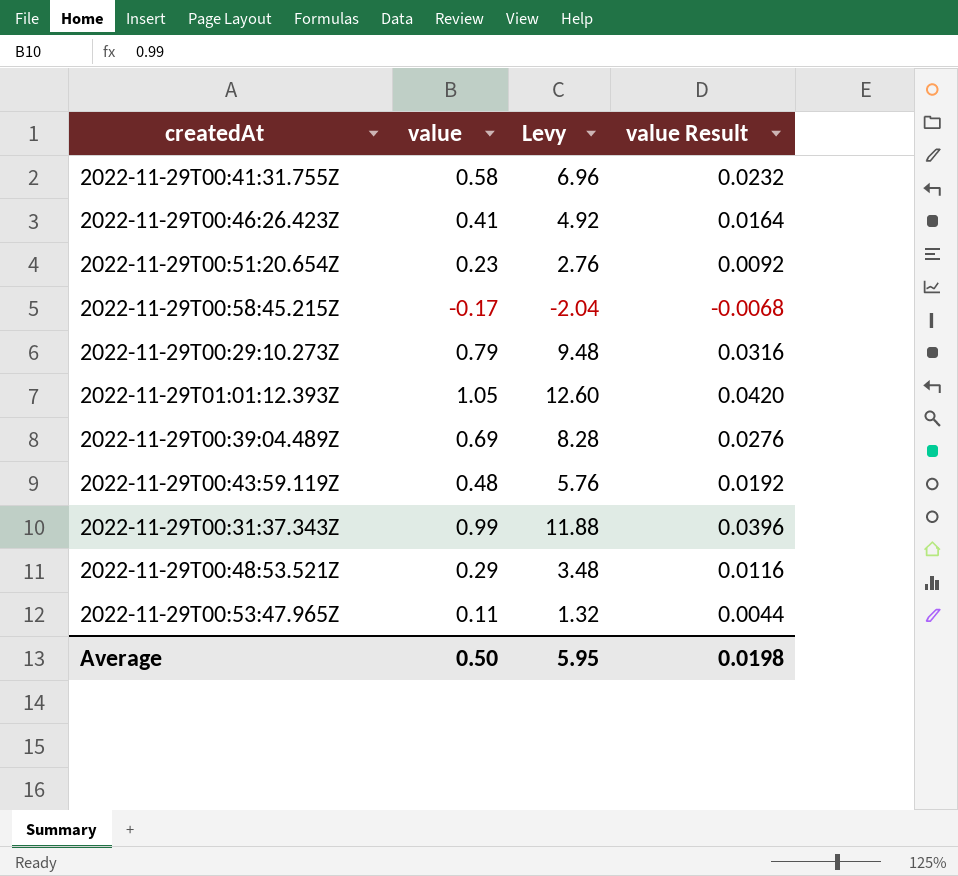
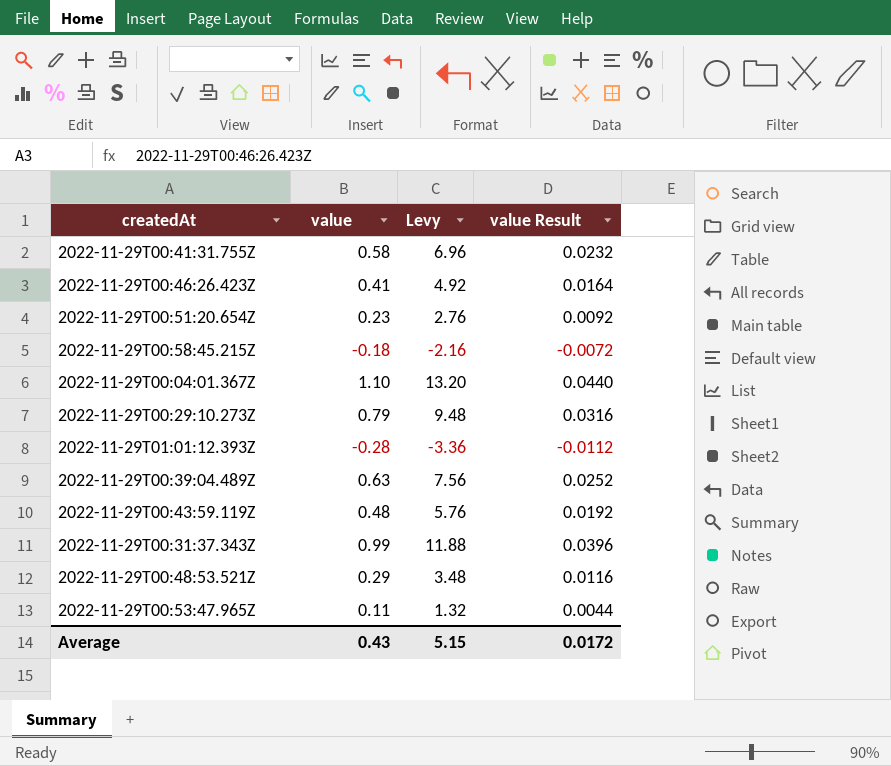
2022-11-29T00:58:45.215Z | value: -0.17 -> -0.18
2022-11-29T00:58:45.215Z | Levy: -2.04 -> -2.16
2022-11-29T00:58:45.215Z | value Result: -0.0068 -> -0.0072
row 2022-11-29T00:04:01.367Z: none -> 1.10 | 13.20 | 0.0440
2022-11-29T01:01:12.393Z | value: 1.05 -> -0.28
2022-11-29T01:01:12.393Z | Levy: 12.60 -> -3.36
2022-11-29T01:01:12.393Z | value Result: 0.0420 -> -0.0112
2022-11-29T00:39:04.489Z | value: 0.69 -> 0.63
2022-11-29T00:39:04.489Z | Levy: 8.28 -> 7.56
2022-11-29T00:39:04.489Z | value Result: 0.0276 -> 0.0252
Average | value: 0.50 -> 0.43
Average | Levy: 5.95 -> 5.15
Average | value Result: 0.0198 -> 0.0172

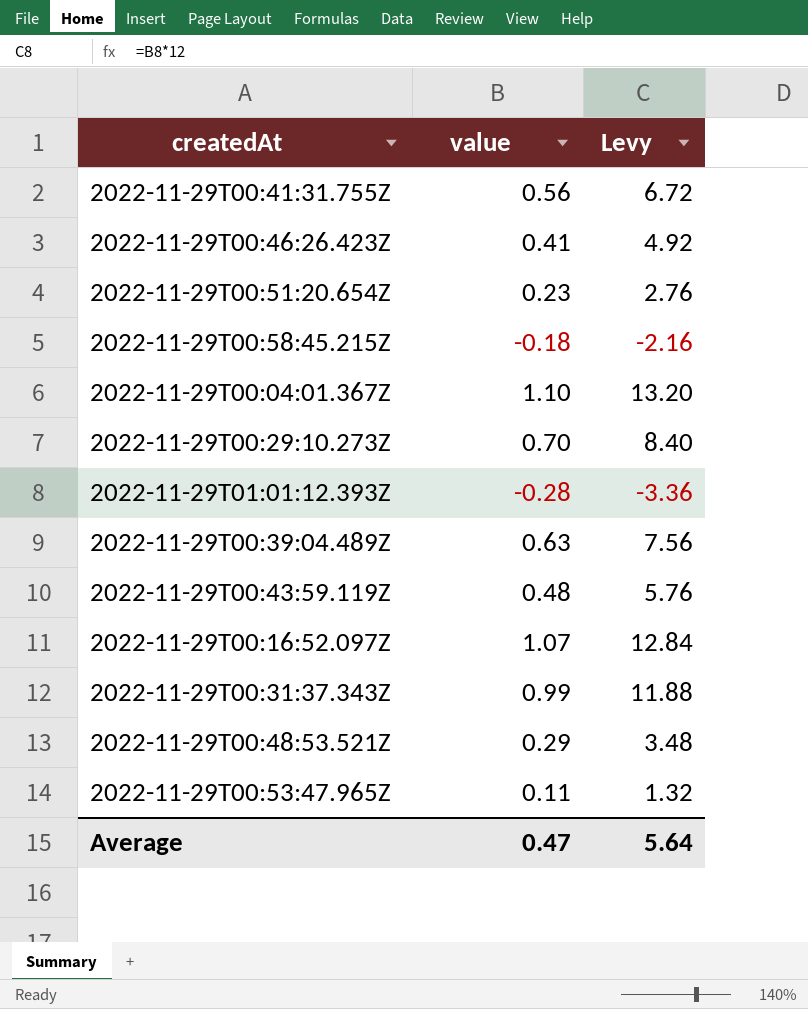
column value Result | formula: [value] * 0.04 -> none
2022-11-29T00:41:31.755Z | value: 0.58 -> 0.56
2022-11-29T00:41:31.755Z | Levy: 6.96 -> 6.72
2022-11-29T00:29:10.273Z | value: 0.79 -> 0.70
2022-11-29T00:29:10.273Z | Levy: 9.48 -> 8.40
row 2022-11-29T00:16:52.097Z: none -> 1.07 | 12.84
Average | value: 0.43 -> 0.47
Average | Levy: 5.15 -> 5.64

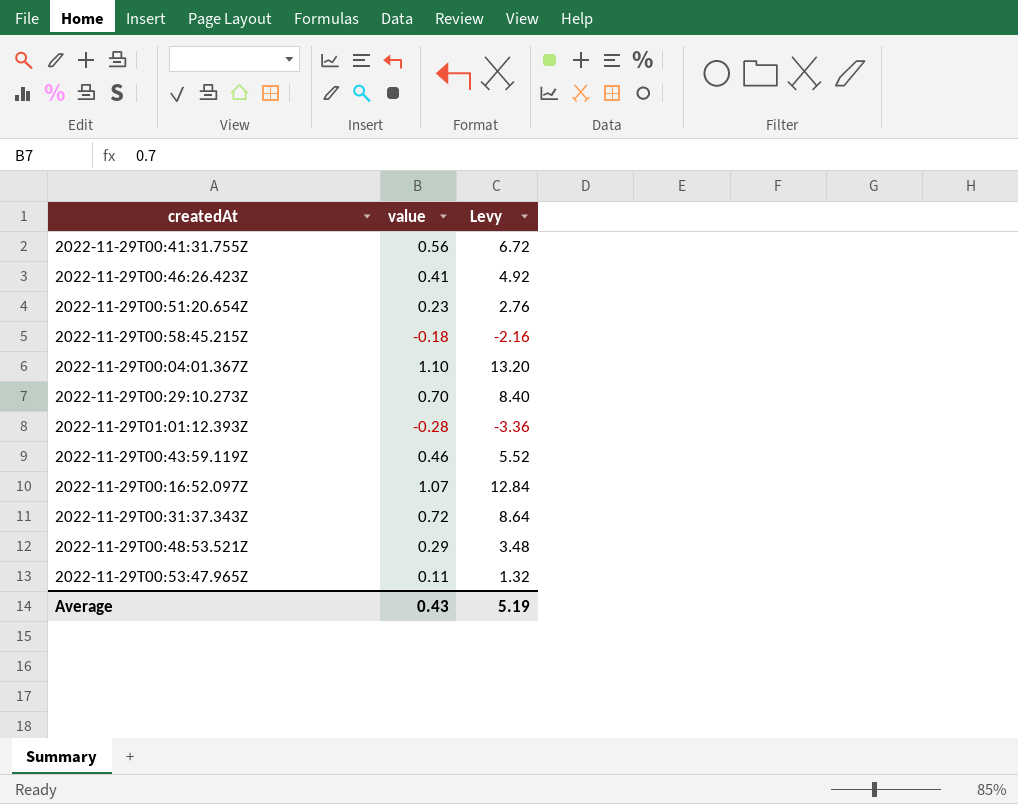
row 2022-11-29T00:39:04.489Z: 0.63 | 7.56 -> none
2022-11-29T00:43:59.119Z | value: 0.48 -> 0.46
2022-11-29T00:43:59.119Z | Levy: 5.76 -> 5.52
2022-11-29T00:31:37.343Z | value: 0.99 -> 0.72
2022-11-29T00:31:37.343Z | Levy: 11.88 -> 8.64
Average | value: 0.47 -> 0.43
Average | Levy: 5.64 -> 5.19

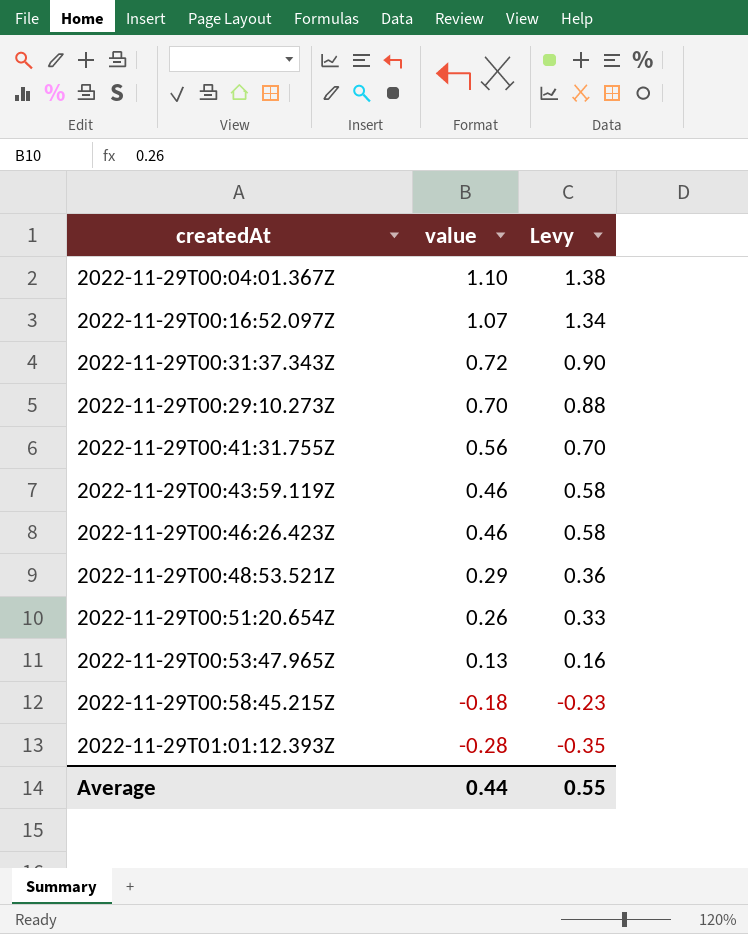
row order: none -> value descending
column Levy | formula: [value] * 12 -> [value] * 1.25
2022-11-29T00:46:26.423Z | value: 0.41 -> 0.46
2022-11-29T00:51:20.654Z | value: 0.23 -> 0.26
2022-11-29T00:53:47.965Z | value: 0.11 -> 0.13
Average | value: 0.43 -> 0.44
Average | Levy: 5.19 -> 0.55

